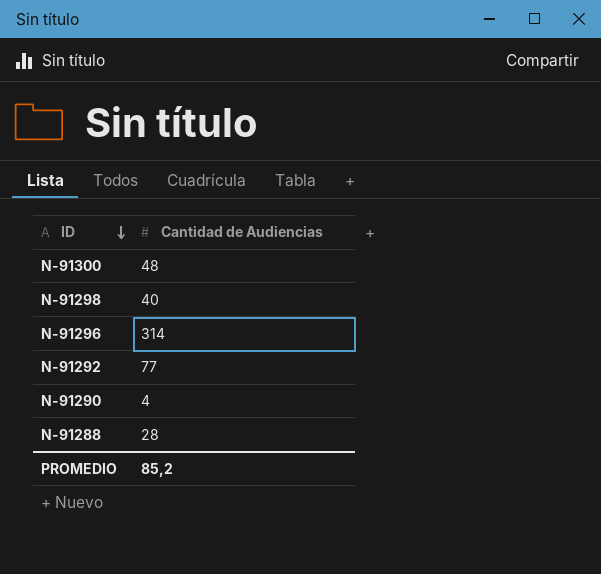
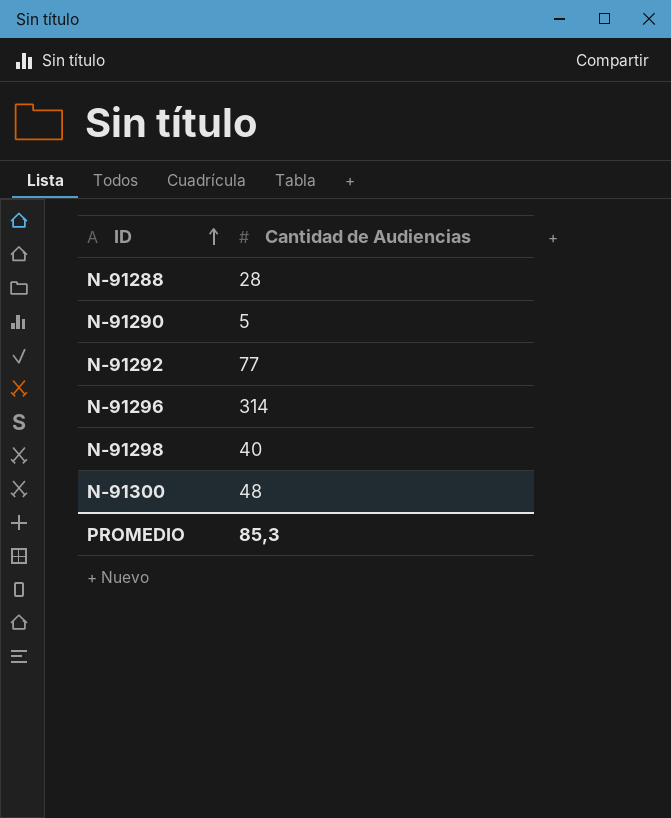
row order: ID descending -> ID ascending
N-91290 | Cantidad de Audiencias: 4 -> 5
PROMEDIO | Cantidad de Audiencias: 85,2 -> 85,3

